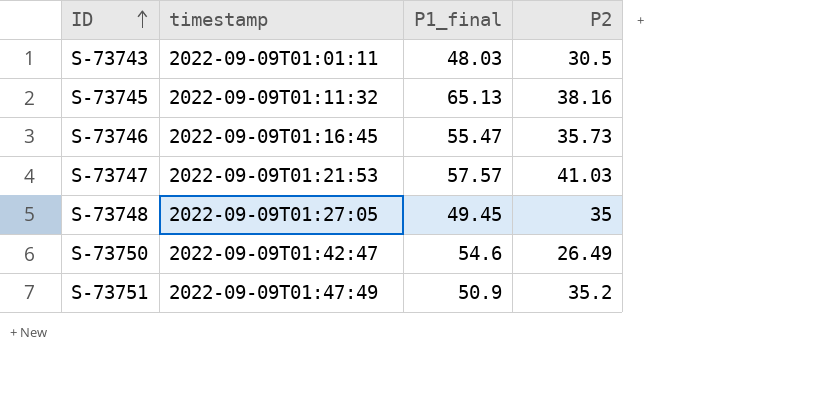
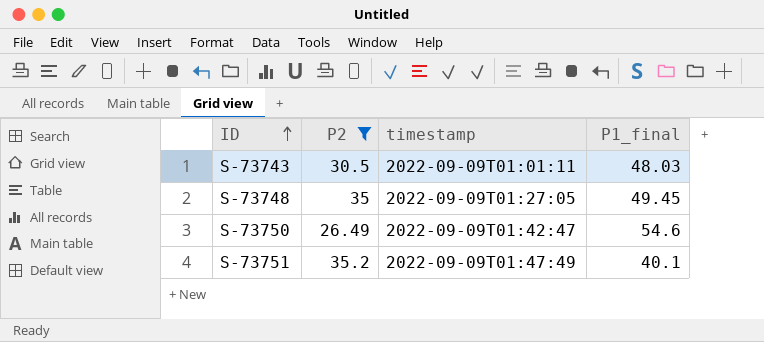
filter: none -> P2 <= 35.2
column P2 | position: 4 -> 2
S-73751 | P1_final: 50.9 -> 40.1

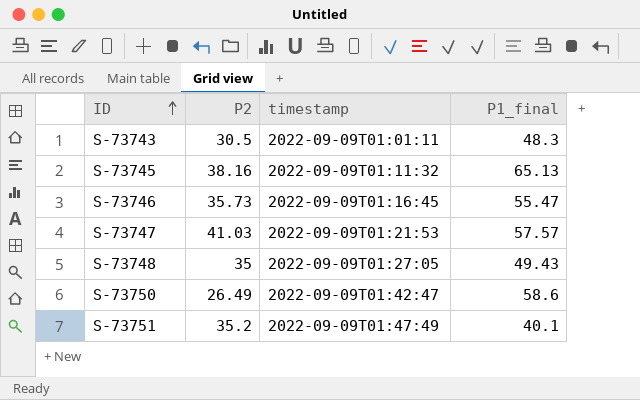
filter: P2 <= 35.2 -> none
S-73743 | P1_final: 48.03 -> 48.3
S-73748 | P1_final: 49.45 -> 49.43
S-73750 | P1_final: 54.6 -> 58.6

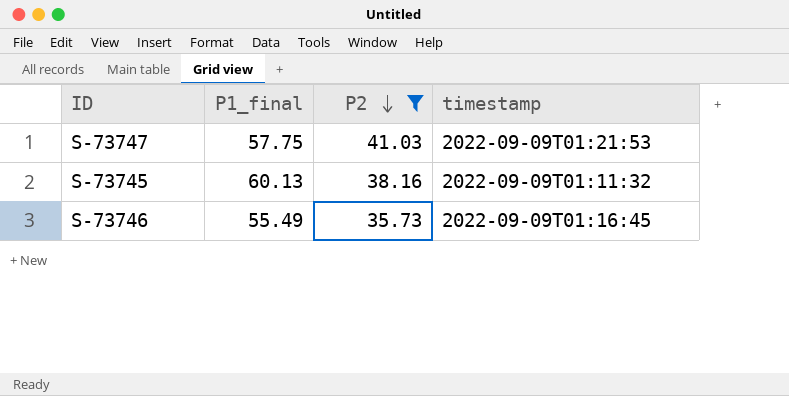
filter: none -> P2 >= 35.73
row order: ID ascending -> P2 descending
column P1_final | position: 4 -> 2
S-73747 | P1_final: 57.57 -> 57.75
S-73745 | P1_final: 65.13 -> 60.13
S-73746 | P1_final: 55.47 -> 55.49

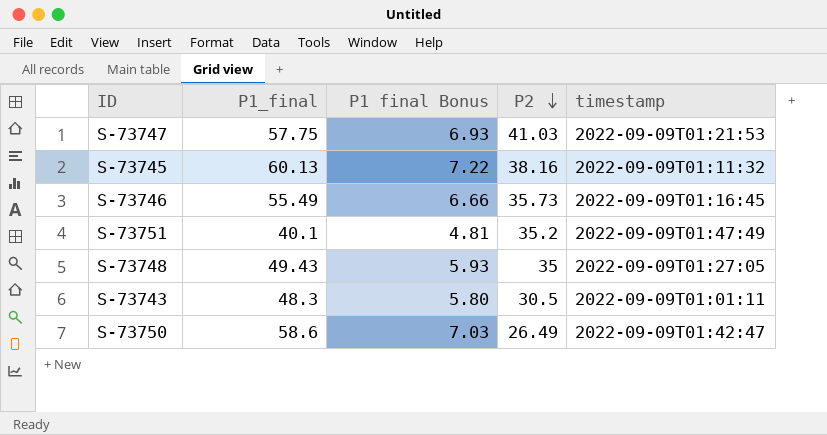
filter: P2 >= 35.73 -> none
column P1 final Bonus | formula: none -> [P1_final] * 0.12

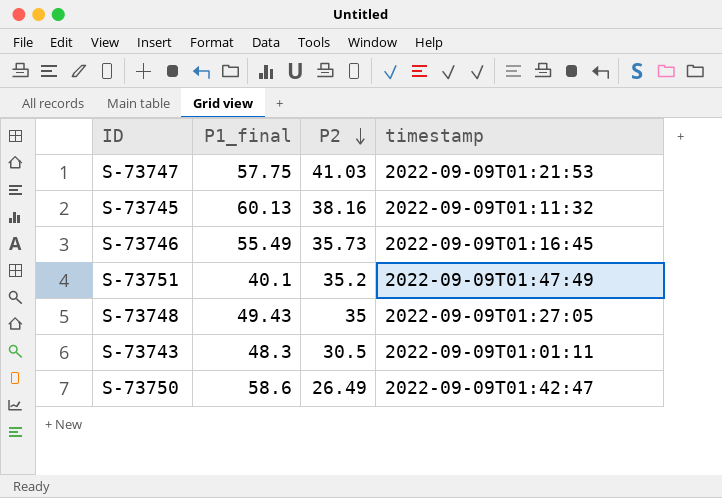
column P1 final Bonus | formula: [P1_final] * 0.12 -> none

